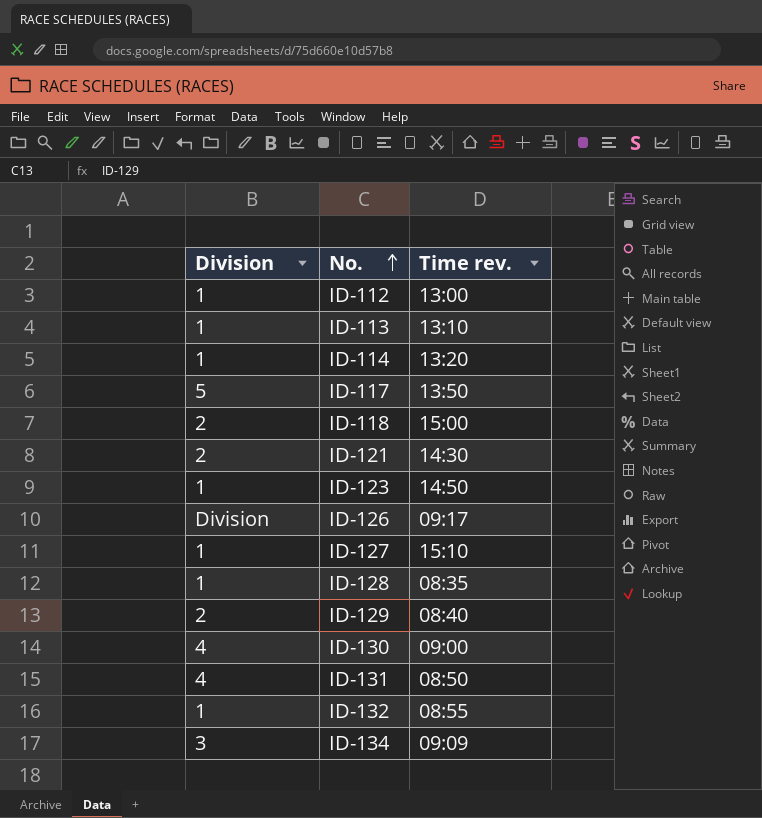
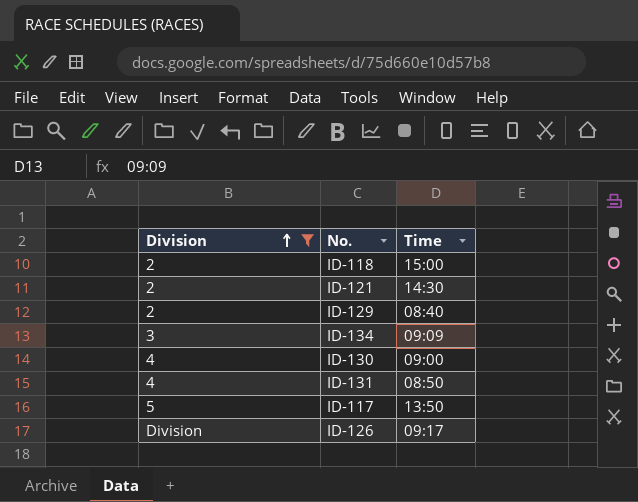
filter: none -> Division != 1
row order: No. ascending -> Division ascending
column name: Time rev. -> Time

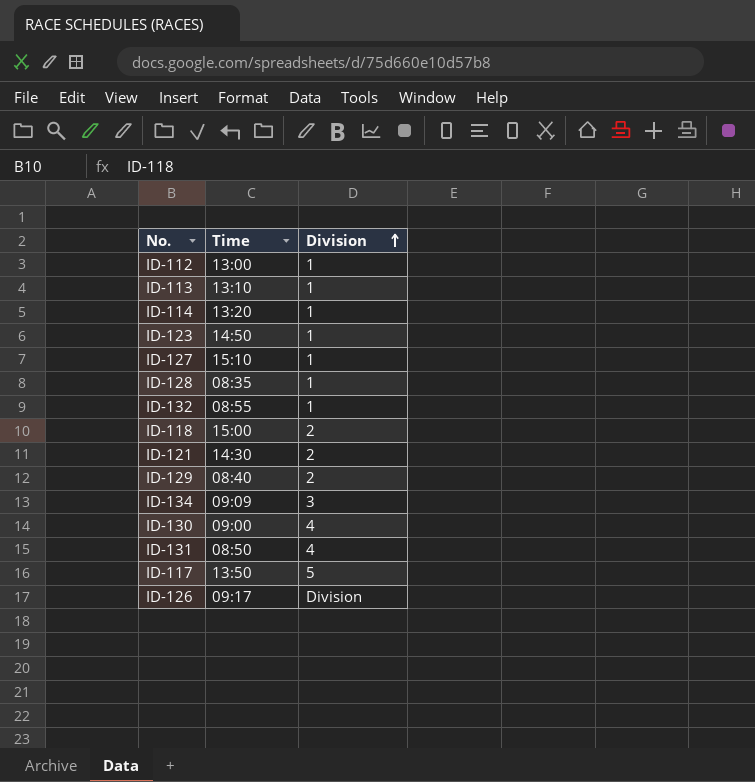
filter: Division != 1 -> none
column Division | position: 1 -> 3

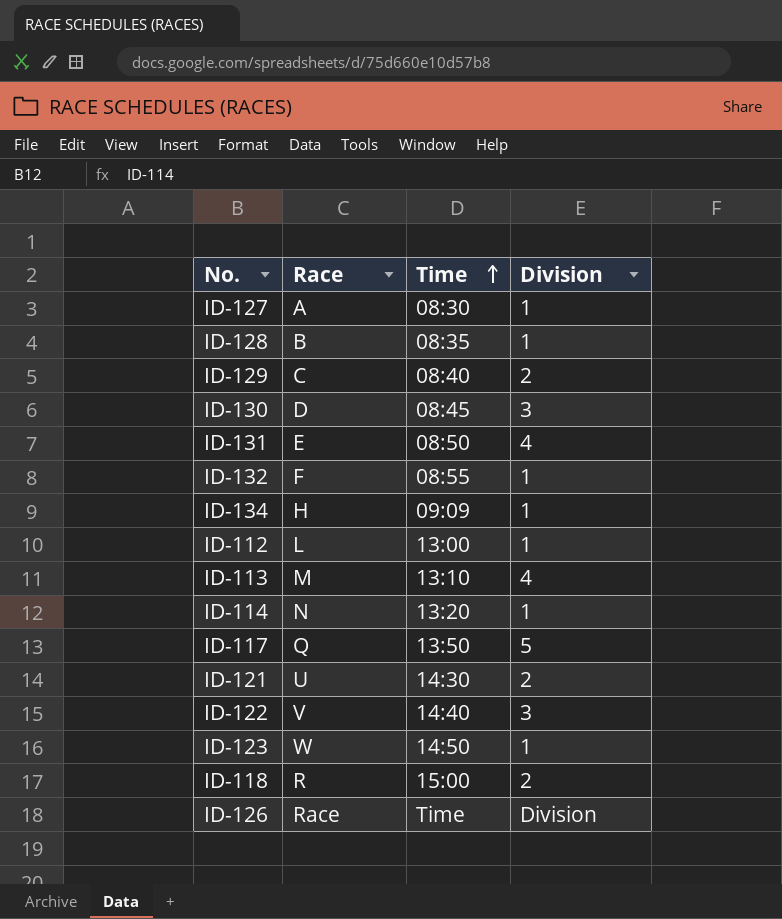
row order: Division ascending -> Time ascending
column Race | position: none -> 2
ID-127 | Time: 15:10 -> 08:30
ID-130 | Time: 09:00 -> 08:45
ID-130 | Division: 4 -> 3
ID-134 | Division: 3 -> 1
ID-113 | Division: 1 -> 4
row ID-122: none -> V | 14:40 | 3
ID-126 | Time: 09:17 -> Time

